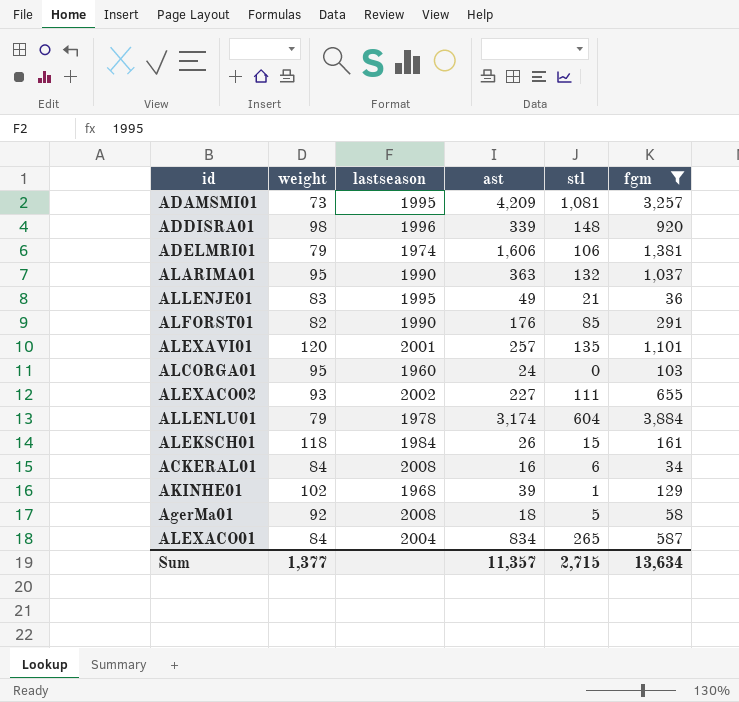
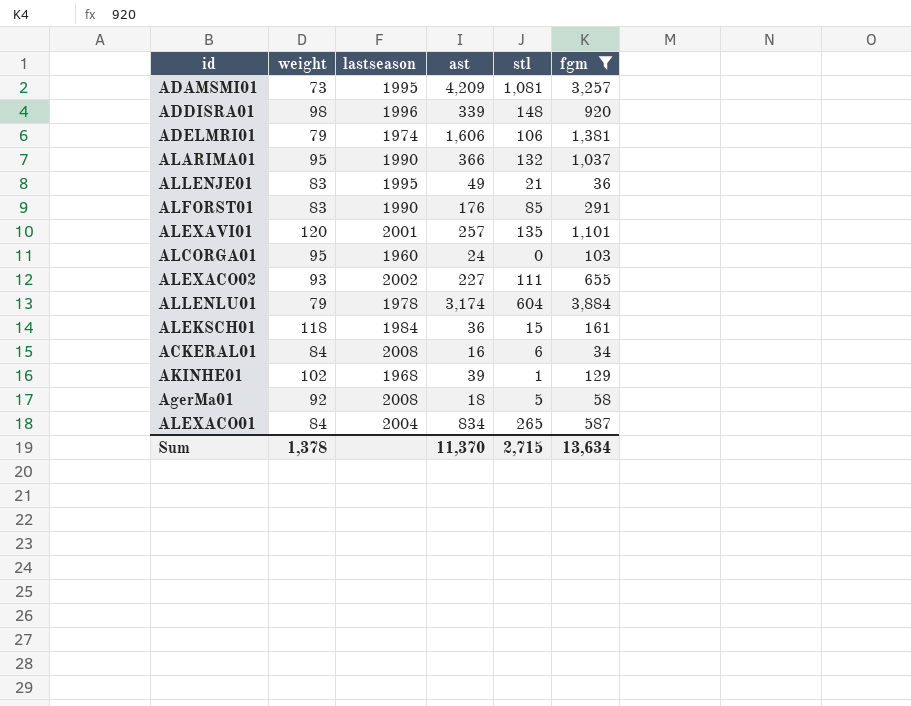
ALARIMA01 | ast: 363 -> 366
ALFORST01 | weight: 82 -> 83
ALEKSCH01 | ast: 26 -> 36
Sum | weight: 1,377 -> 1,378
Sum | ast: 11,357 -> 11,370

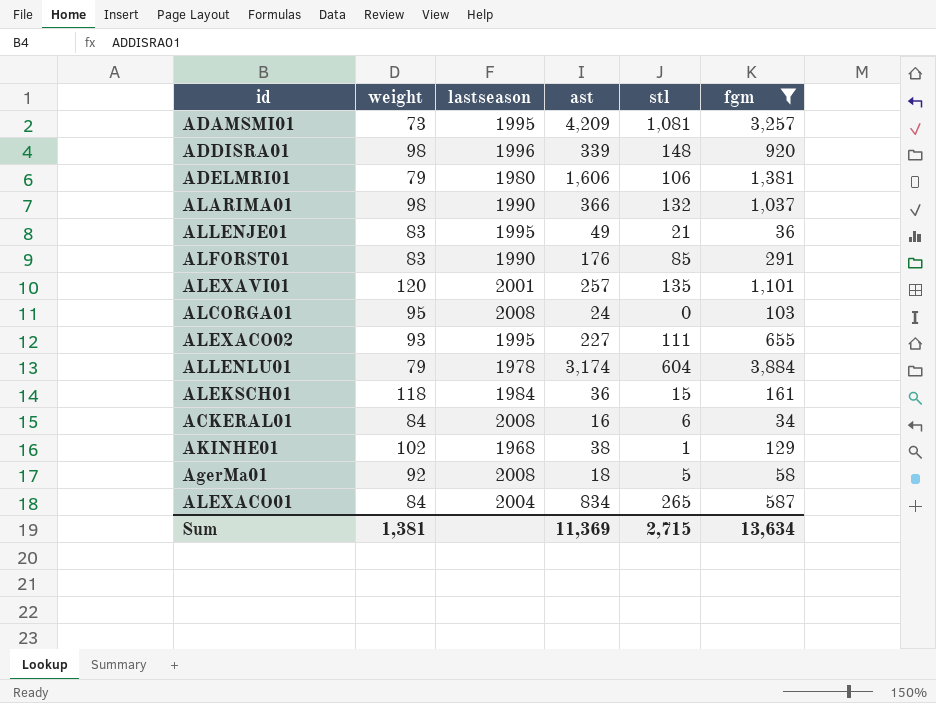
ADELMRI01 | lastseason: 1974 -> 1980
ALARIMA01 | weight: 95 -> 98
ALCORGA01 | lastseason: 1960 -> 2008
ALEXACO02 | lastseason: 2002 -> 1995
AKINHE01 | ast: 39 -> 38
Sum | weight: 1,378 -> 1,381
Sum | ast: 11,370 -> 11,369

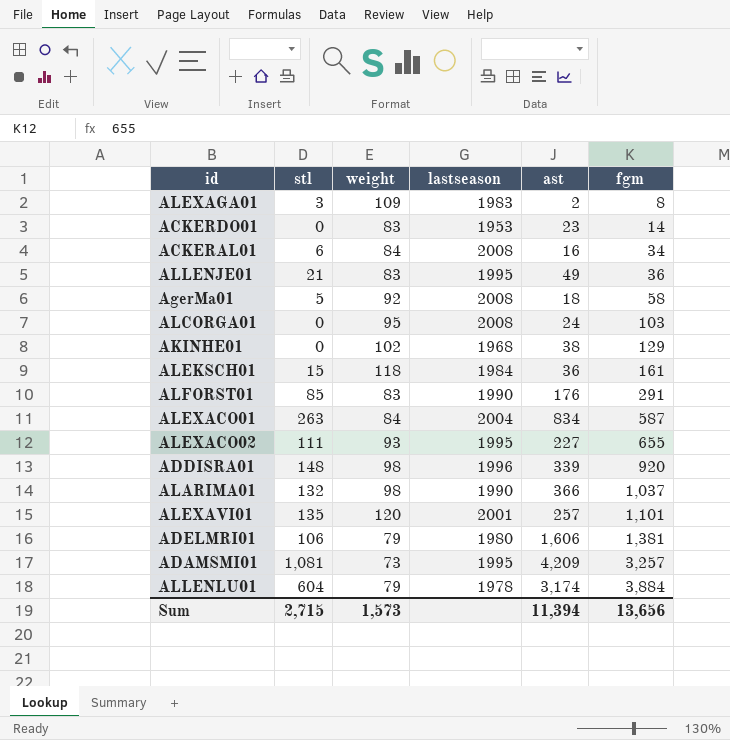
filter: fgm >= 34 -> none
row order: none -> fgm ascending
column stl | position: 5 -> 2
AKINHE01 | stl: 1 -> 0
ALEXACO01 | stl: 265 -> 263
Sum | weight: 1,381 -> 1,573
Sum | ast: 11,369 -> 11,394
Sum | fgm: 13,634 -> 13,656

